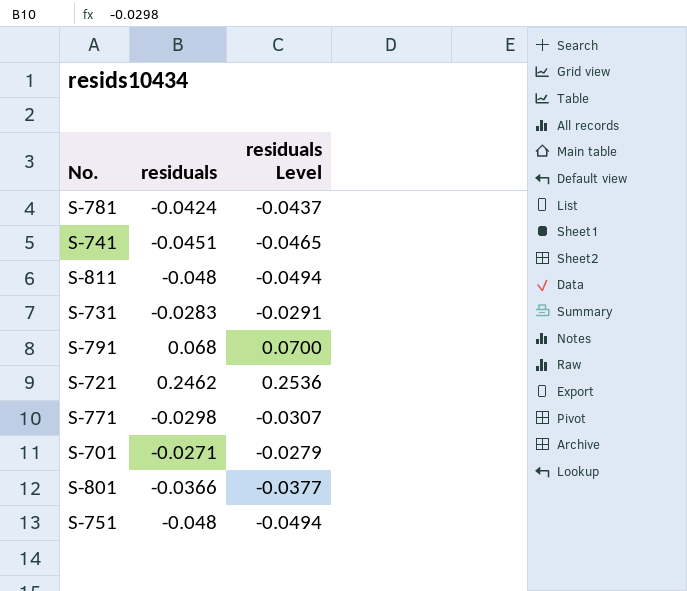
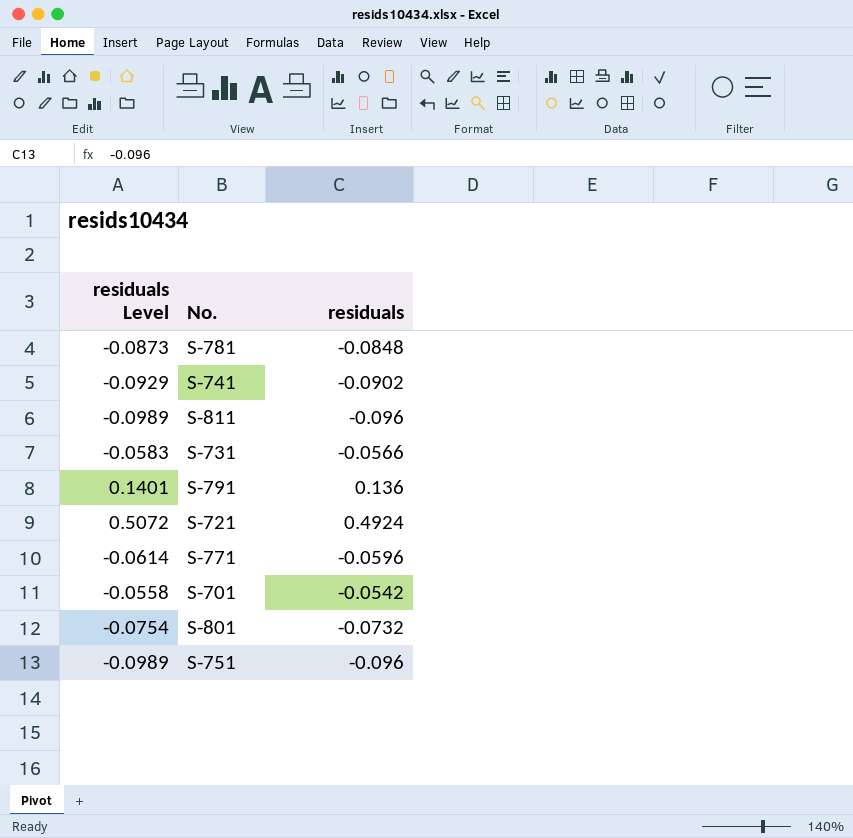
column residuals Level | position: 3 -> 1
S-781 | residuals Level: -0.0437 -> -0.0873
S-781 | residuals: -0.0424 -> -0.0848
S-741 | residuals Level: -0.0465 -> -0.0929
S-741 | residuals: -0.0451 -> -0.0902
S-811 | residuals Level: -0.0494 -> -0.0989
S-811 | residuals: -0.048 -> -0.096
S-731 | residuals Level: -0.0291 -> -0.0583
S-731 | residuals: -0.0283 -> -0.0566
S-791 | residuals Level: 0.0700 -> 0.1401
S-791 | residuals: 0.068 -> 0.136
S-721 | residuals Level: 0.2536 -> 0.5072
S-721 | residuals: 0.2462 -> 0.4924
S-771 | residuals Level: -0.0307 -> -0.0614
S-771 | residuals: -0.0298 -> -0.0596
S-701 | residuals Level: -0.0279 -> -0.0558
S-701 | residuals: -0.0271 -> -0.0542
S-801 | residuals Level: -0.0377 -> -0.0754
S-801 | residuals: -0.0366 -> -0.0732
S-751 | residuals Level: -0.0494 -> -0.0989
S-751 | residuals: -0.048 -> -0.096

